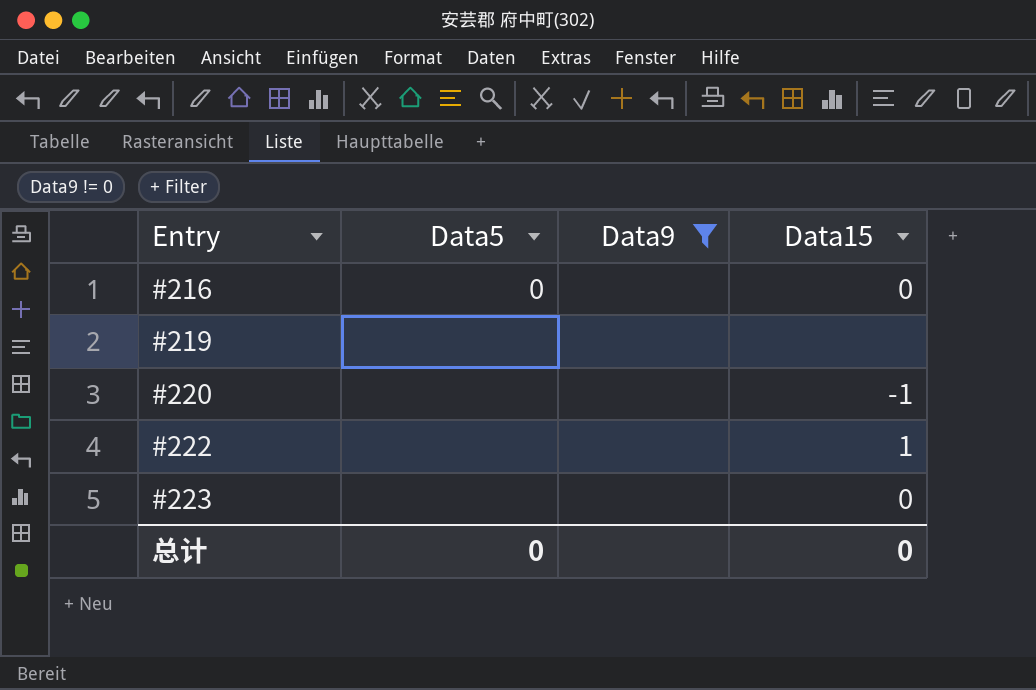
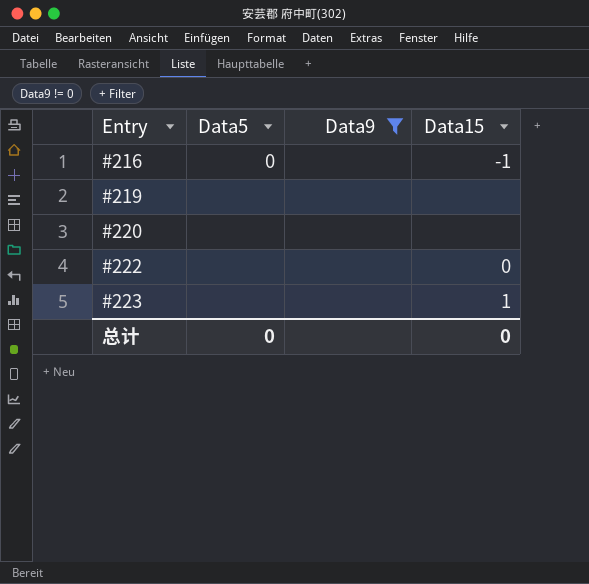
#216 | Data15: 0 -> -1
#220 | Data15: -1 -> none
#222 | Data15: 1 -> 0
#223 | Data15: 0 -> 1

